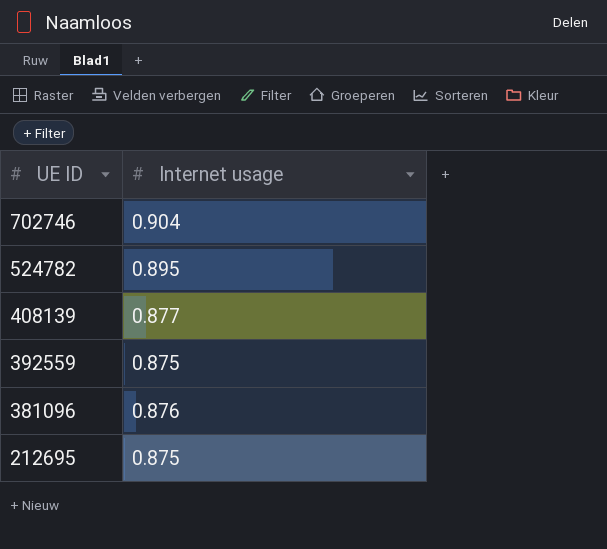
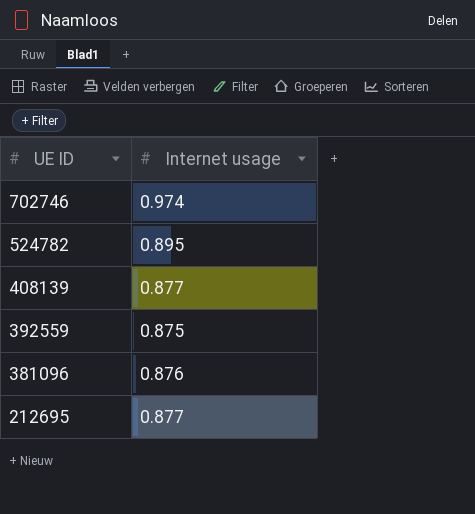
702746 | Internet usage: 0.904 -> 0.974
212695 | Internet usage: 0.875 -> 0.877

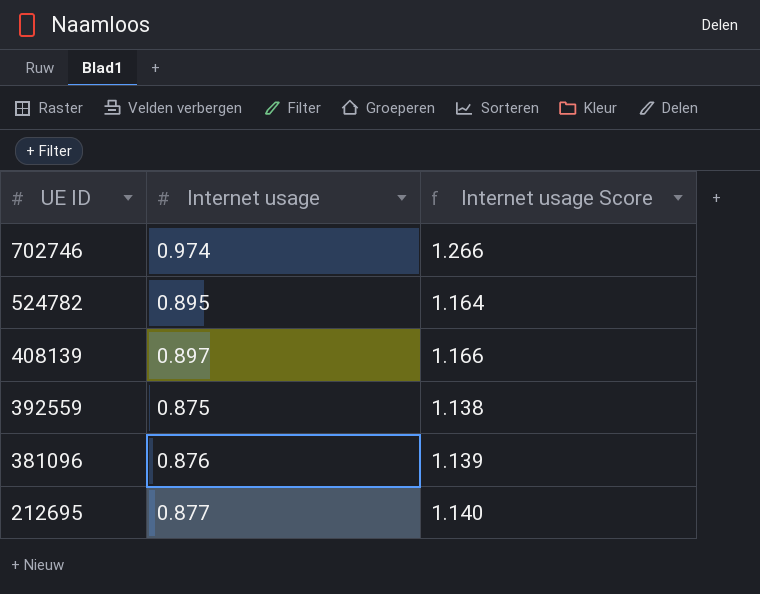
column Internet usage Score | formula: none -> [Internet usage] * 1.3
408139 | Internet usage: 0.877 -> 0.897

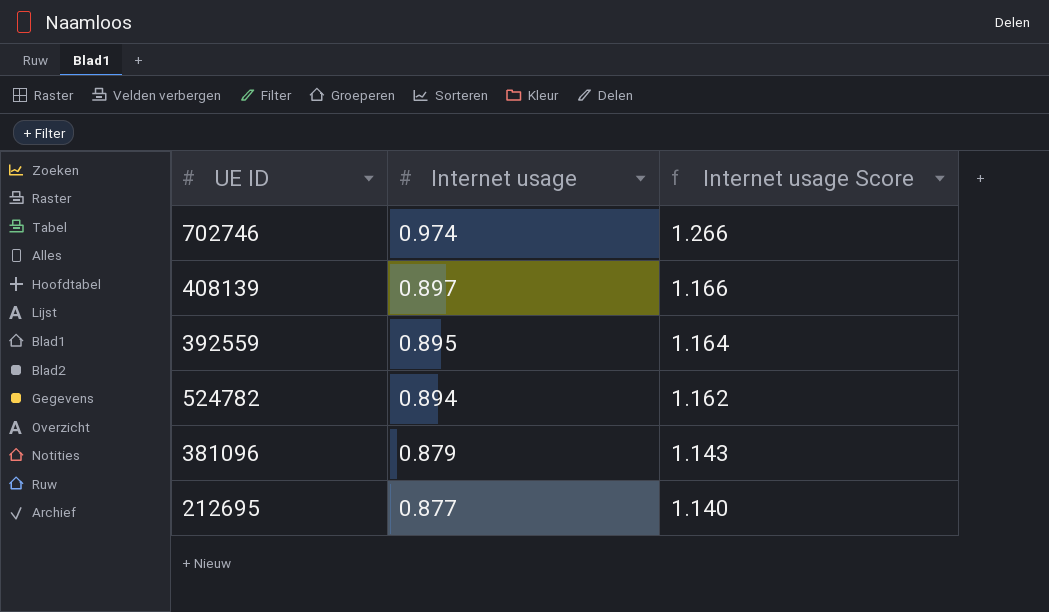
row order: UE ID descending -> Internet usage descending
392559 | Internet usage: 0.875 -> 0.895
392559 | Internet usage Score: 1.138 -> 1.164
524782 | Internet usage: 0.895 -> 0.894
524782 | Internet usage Score: 1.164 -> 1.162
381096 | Internet usage: 0.876 -> 0.879
381096 | Internet usage Score: 1.139 -> 1.143

